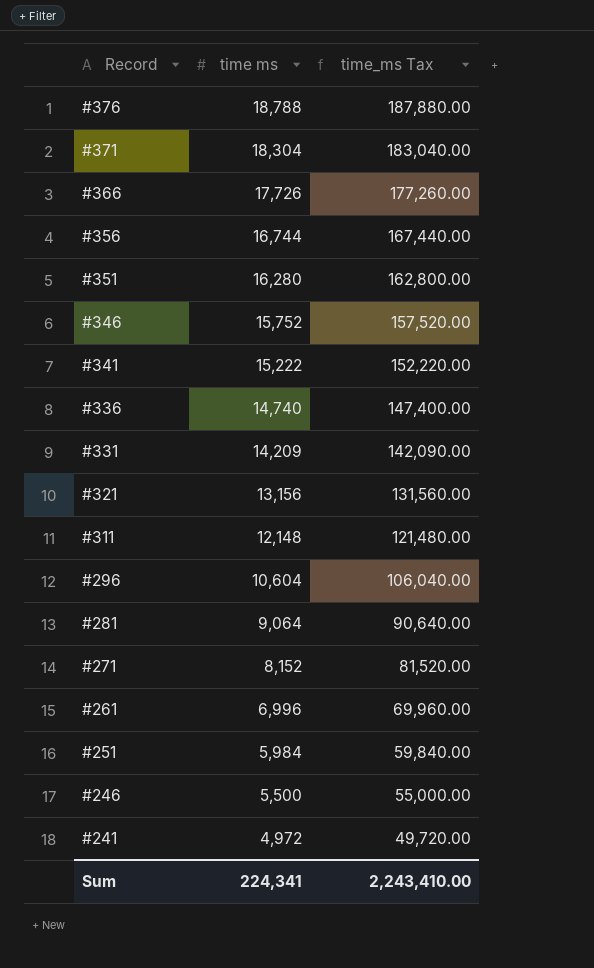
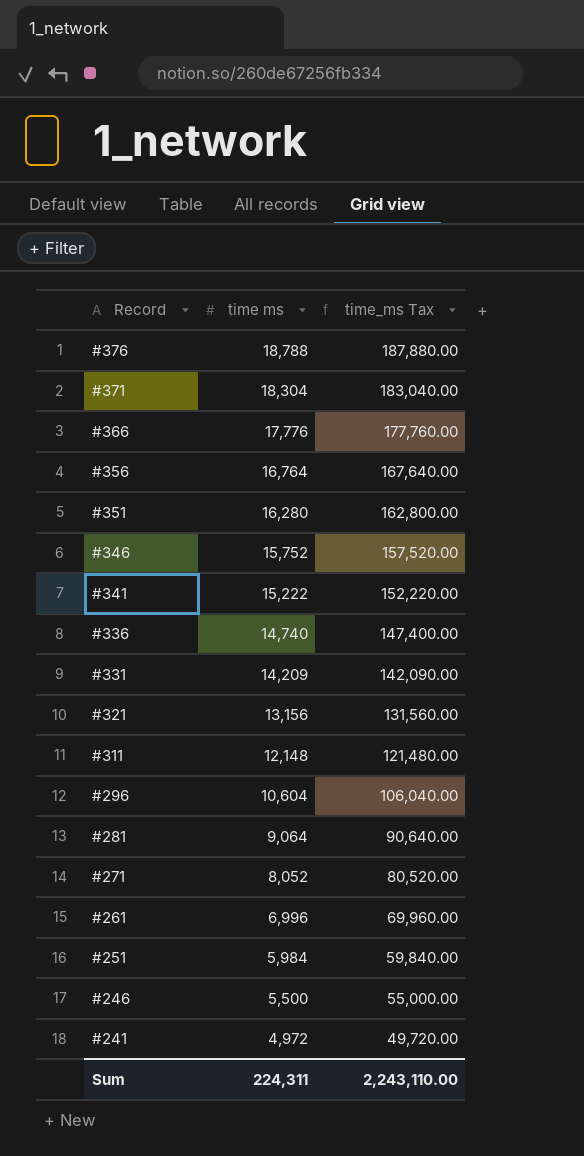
#366 | time ms: 17,726 -> 17,776
#366 | time_ms Tax: 177,260.00 -> 177,760.00
#356 | time ms: 16,744 -> 16,764
#356 | time_ms Tax: 167,440.00 -> 167,640.00
#271 | time ms: 8,152 -> 8,052
#271 | time_ms Tax: 81,520.00 -> 80,520.00
Sum | time ms: 224,341 -> 224,311
Sum | time_ms Tax: 2,243,410.00 -> 2,243,110.00

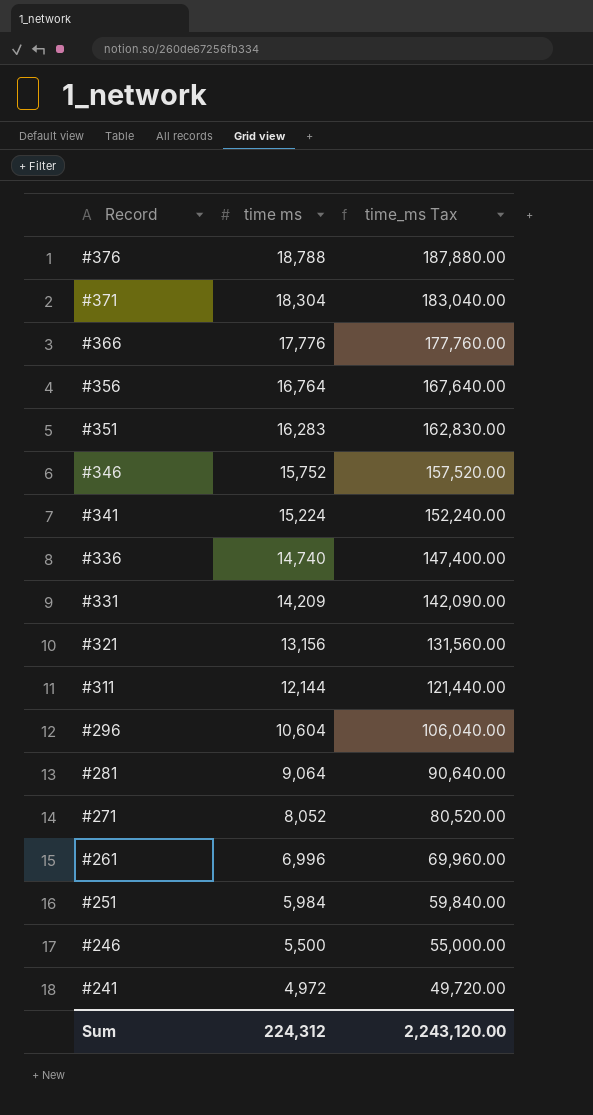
#351 | time ms: 16,280 -> 16,283
#351 | time_ms Tax: 162,800.00 -> 162,830.00
#341 | time ms: 15,222 -> 15,224
#341 | time_ms Tax: 152,220.00 -> 152,240.00
#311 | time ms: 12,148 -> 12,144
#311 | time_ms Tax: 121,480.00 -> 121,440.00
Sum | time ms: 224,311 -> 224,312
Sum | time_ms Tax: 2,243,110.00 -> 2,243,120.00

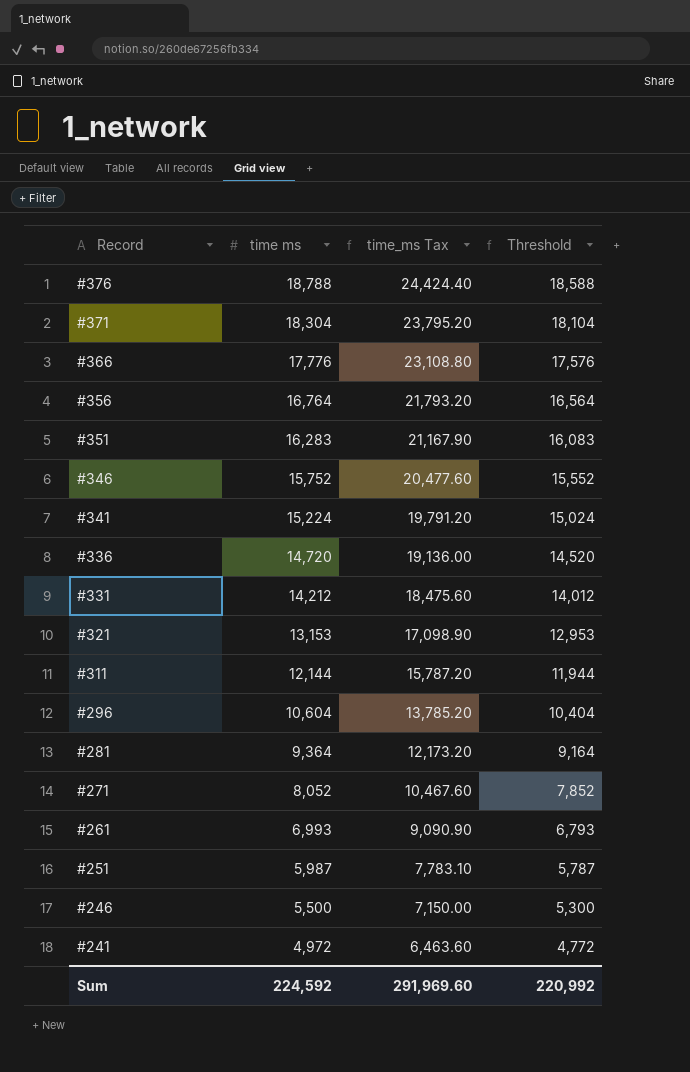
column time_ms Tax | formula: [time ms] * 10 -> [time ms] * 1.3
column Threshold | formula: none -> [time ms] - 200
#336 | time ms: 14,740 -> 14,720
#331 | time ms: 14,209 -> 14,212
#321 | time ms: 13,156 -> 13,153
#281 | time ms: 9,064 -> 9,364
#261 | time ms: 6,996 -> 6,993
#251 | time ms: 5,984 -> 5,987
Sum | time ms: 224,312 -> 224,592
Sum | time_ms Tax: 2,243,120.00 -> 291,969.60

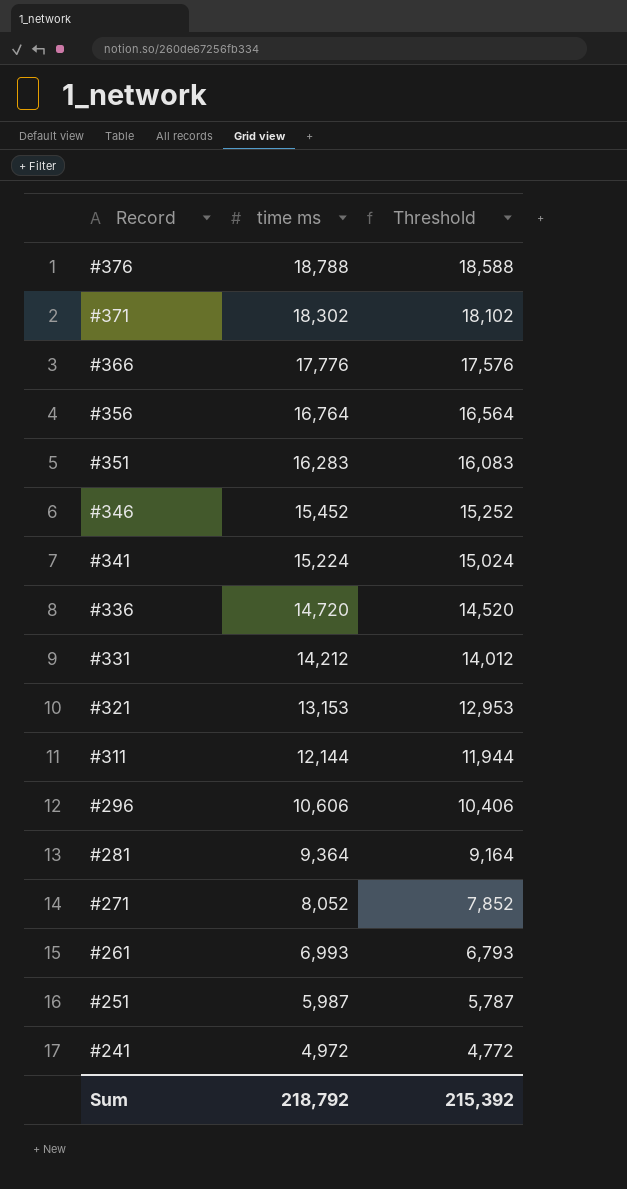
column time_ms Tax | formula: [time ms] * 1.3 -> none
row #246: 5,500 | 7,150.00 | 5,300 -> none
#371 | time ms: 18,304 -> 18,302
#371 | Threshold: 18,104 -> 18,102
#346 | time ms: 15,752 -> 15,452
#346 | Threshold: 15,552 -> 15,252
#296 | time ms: 10,604 -> 10,606
#296 | Threshold: 10,404 -> 10,406
Sum | time ms: 224,592 -> 218,792
Sum | Threshold: 220,992 -> 215,392

